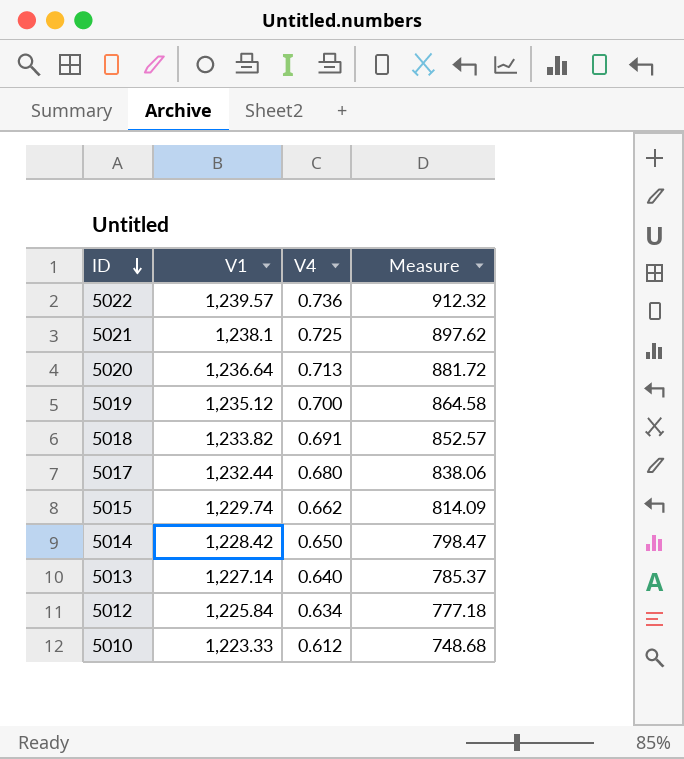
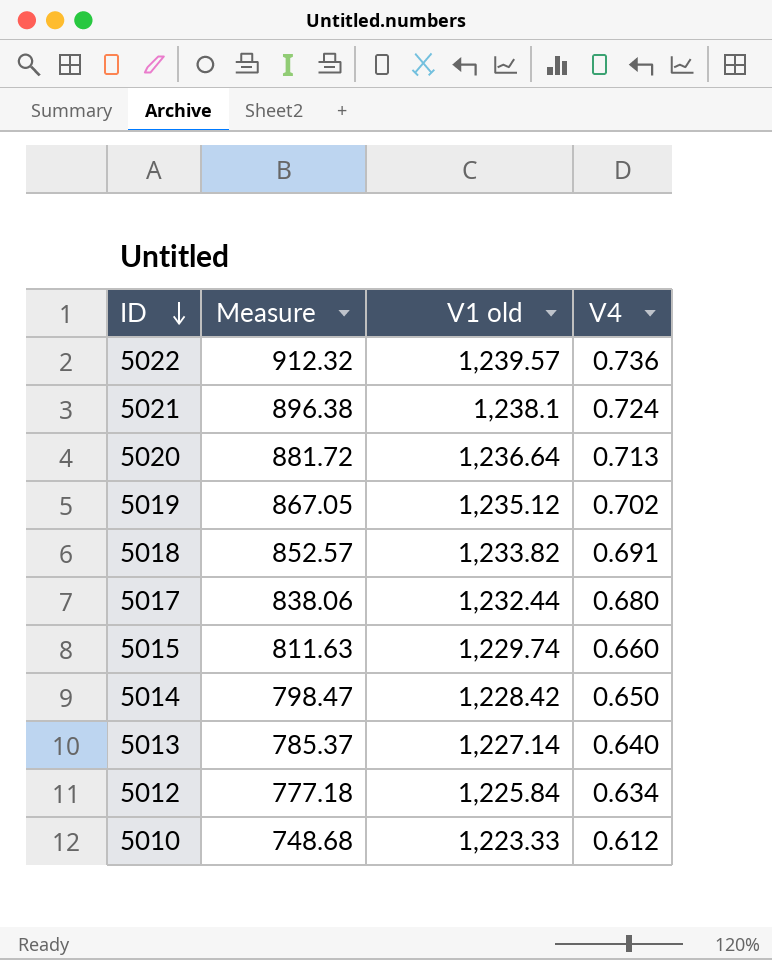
column Measure | position: 4 -> 2
column name: V1 -> V1 old
5021 | Measure: 897.62 -> 896.38
5021 | V4: 0.725 -> 0.724
5019 | Measure: 864.58 -> 867.05
5019 | V4: 0.700 -> 0.702
5015 | Measure: 814.09 -> 811.63
5015 | V4: 0.662 -> 0.660

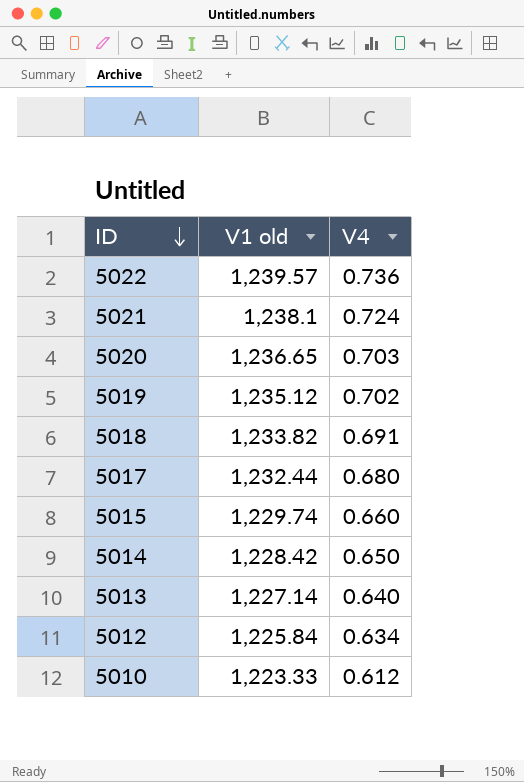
column Measure | formula: [V1 old] * [V4] -> none
5020 | V1 old: 1,236.64 -> 1,236.65
5020 | V4: 0.713 -> 0.703

